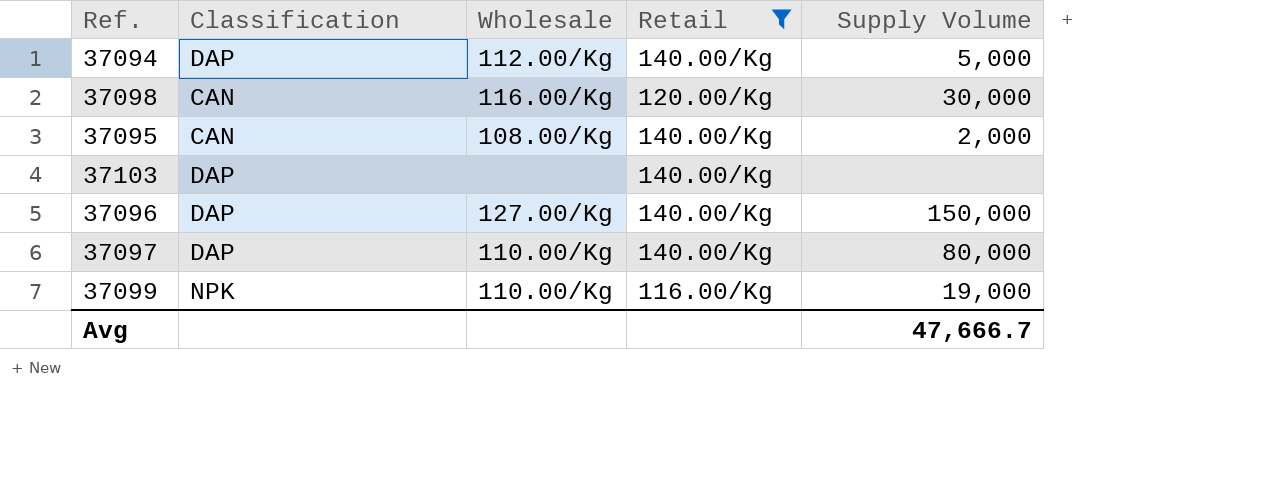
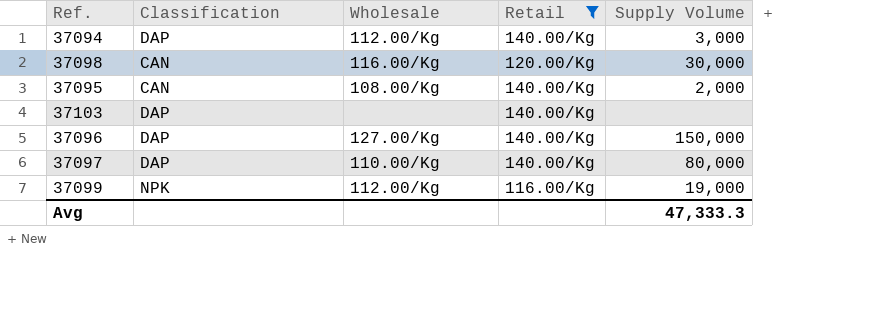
37094 | Supply Volume: 5,000 -> 3,000
37099 | Wholesale: 110.00/Kg -> 112.00/Kg
Avg | Supply Volume: 47,666.7 -> 47,333.3

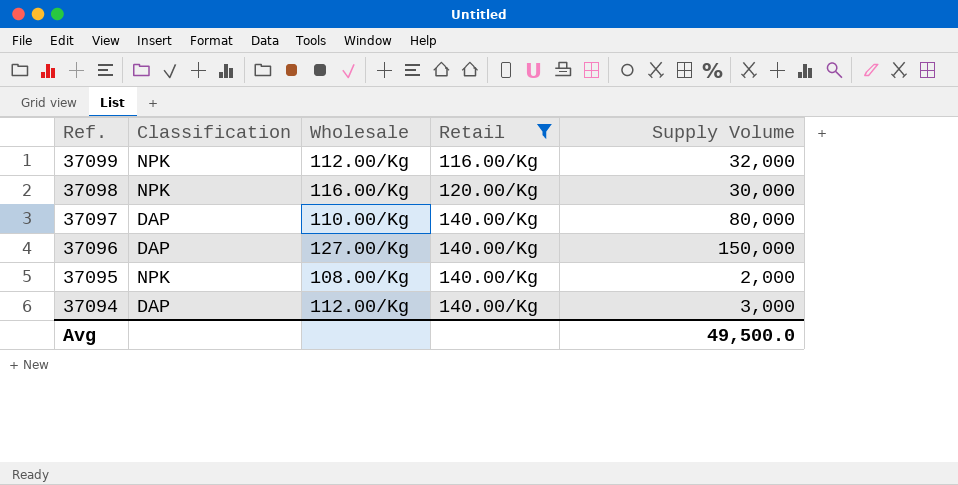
row order: none -> Ref. descending
row 37103: DAP | none | 140.00/Kg | none -> none
37099 | Supply Volume: 19,000 -> 32,000
37098 | Classification: CAN -> NPK
37095 | Classification: CAN -> NPK
Avg | Supply Volume: 47,333.3 -> 49,500.0

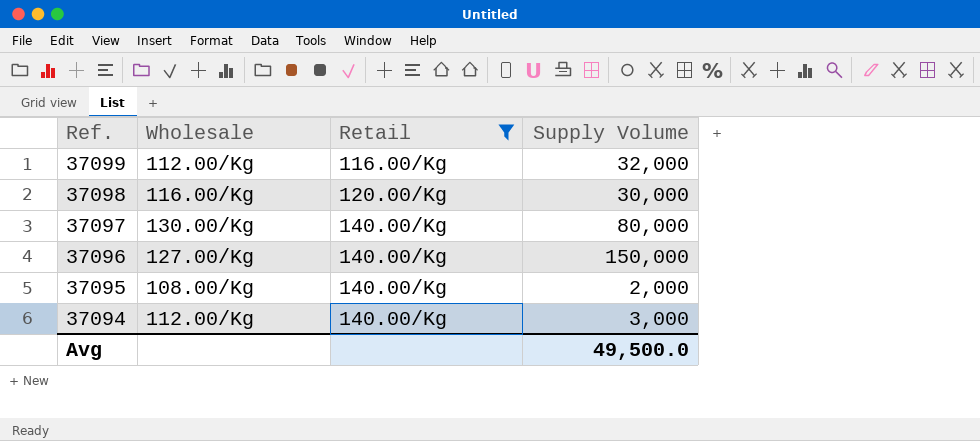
column Classification | position: 2 -> none
37097 | Wholesale: 110.00/Kg -> 130.00/Kg

